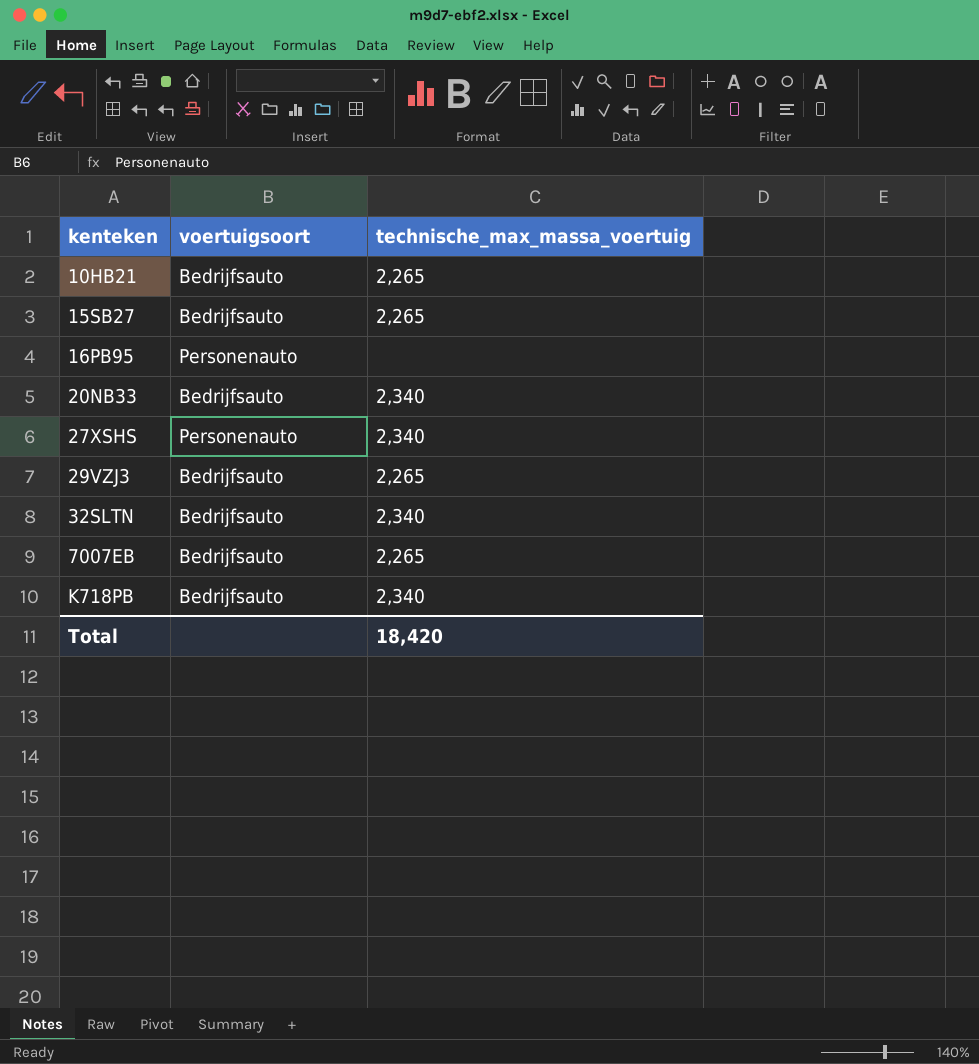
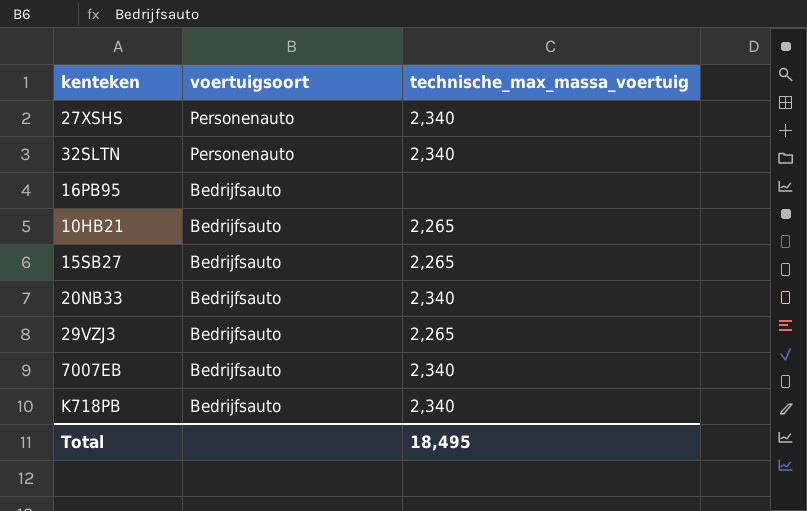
row order: kenteken ascending -> voertuigsoort descending
32SLTN | voertuigsoort: Bedrijfsauto -> Personenauto
16PB95 | voertuigsoort: Personenauto -> Bedrijfsauto
7007EB | technische_max_massa_voertuig: 2,265 -> 2,340
Total | technische_max_massa_voertuig: 18,420 -> 18,495

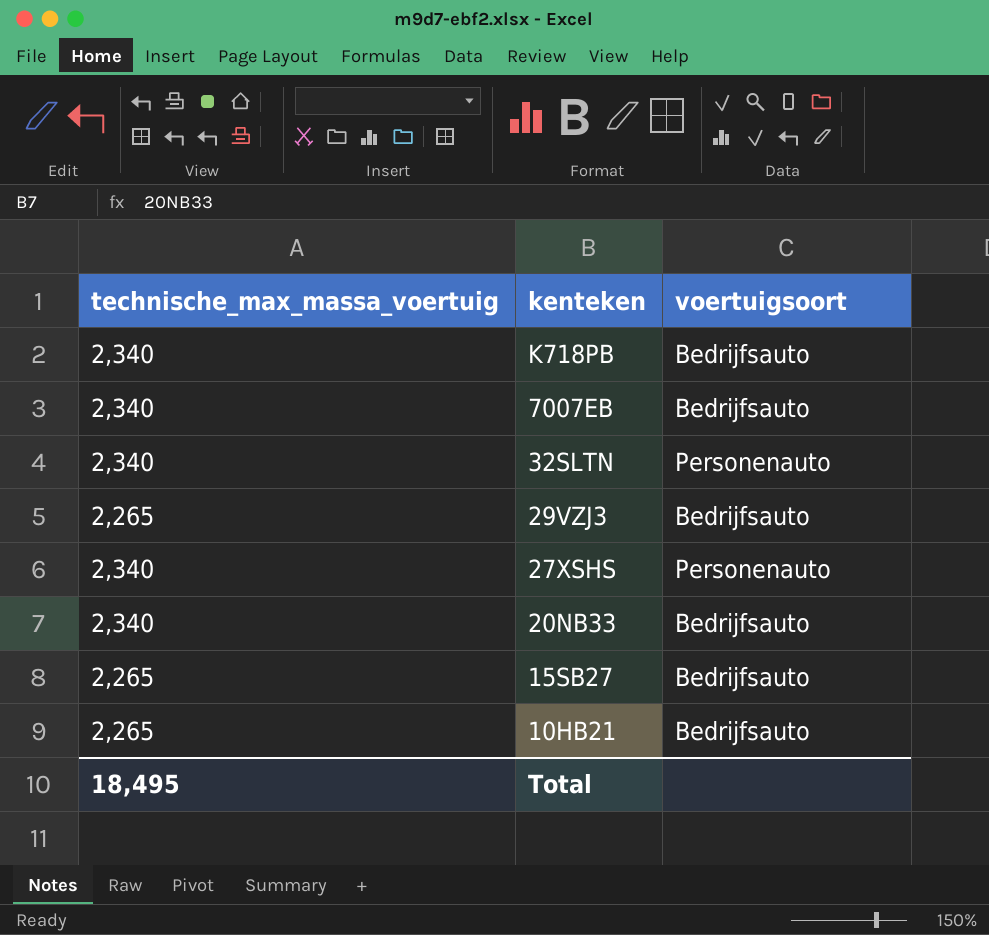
row order: voertuigsoort descending -> kenteken descending
column technische_max_massa_voertuig | position: 3 -> 1
row 16PB95: Bedrijfsauto | none -> none

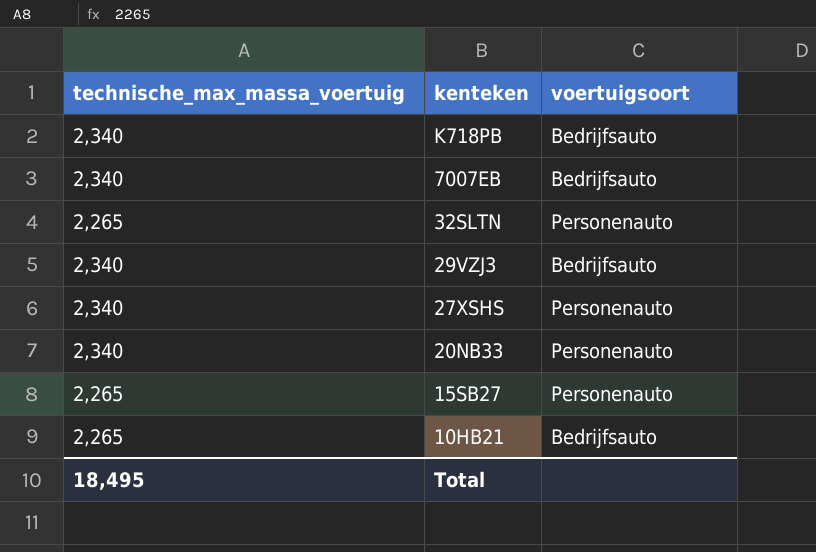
32SLTN | technische_max_massa_voertuig: 2,340 -> 2,265
29VZJ3 | technische_max_massa_voertuig: 2,265 -> 2,340
20NB33 | voertuigsoort: Bedrijfsauto -> Personenauto
15SB27 | voertuigsoort: Bedrijfsauto -> Personenauto

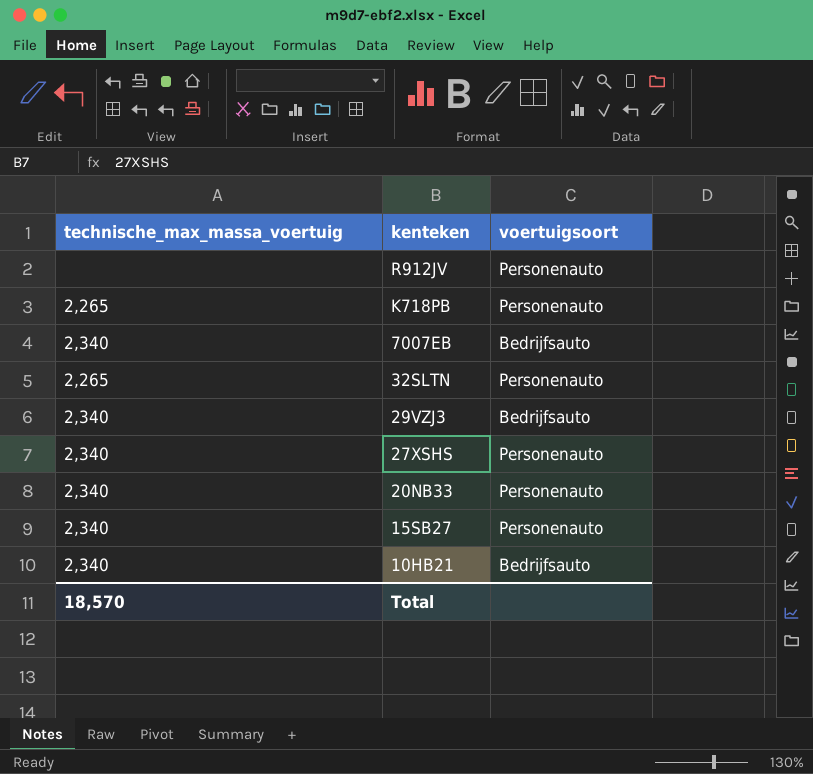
row R912JV: none -> none | Personenauto
K718PB | technische_max_massa_voertuig: 2,340 -> 2,265
K718PB | voertuigsoort: Bedrijfsauto -> Personenauto
15SB27 | technische_max_massa_voertuig: 2,265 -> 2,340
10HB21 | technische_max_massa_voertuig: 2,265 -> 2,340
Total | technische_max_massa_voertuig: 18,495 -> 18,570

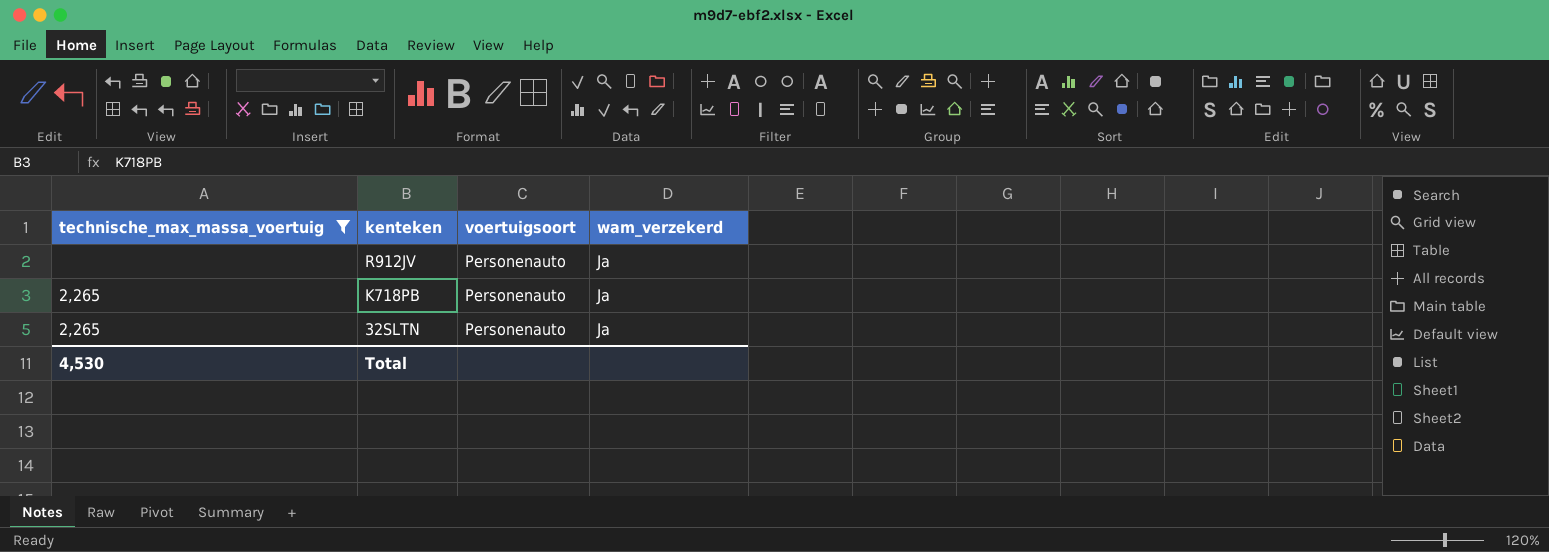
filter: none -> technische_max_massa_voertuig != 2,340
column wam_verzekerd | position: none -> 4
Total | technische_max_massa_voertuig: 18,570 -> 4,530

